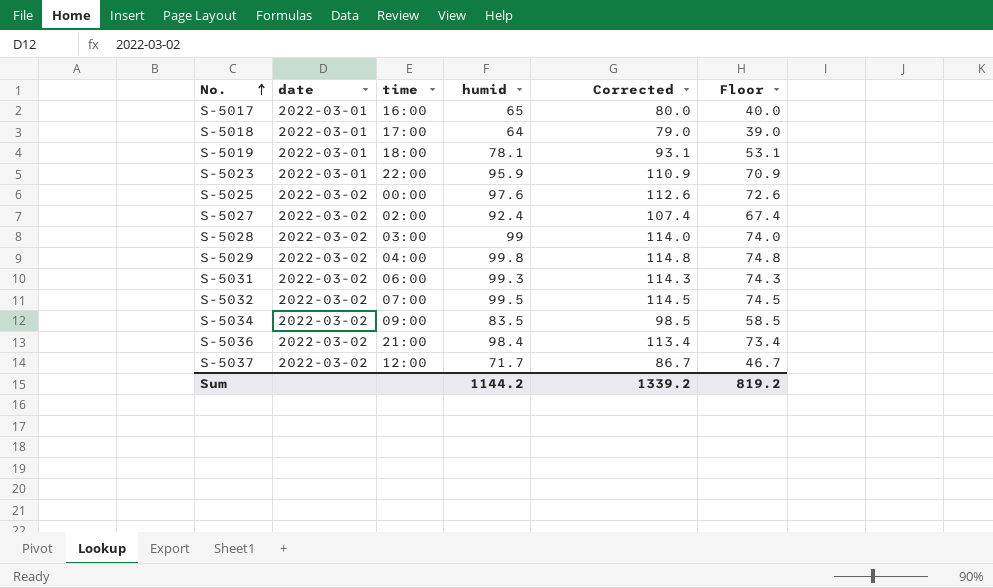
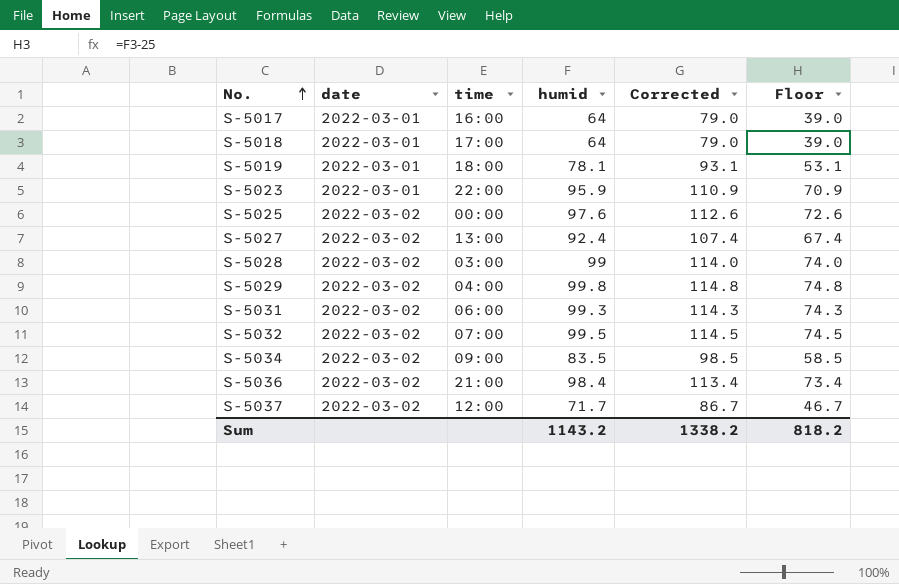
S-5017 | humid: 65 -> 64
S-5017 | Corrected: 80.0 -> 79.0
S-5017 | Floor: 40.0 -> 39.0
S-5027 | time: 02:00 -> 13:00
Sum | humid: 1144.2 -> 1143.2
Sum | Corrected: 1339.2 -> 1338.2
Sum | Floor: 819.2 -> 818.2

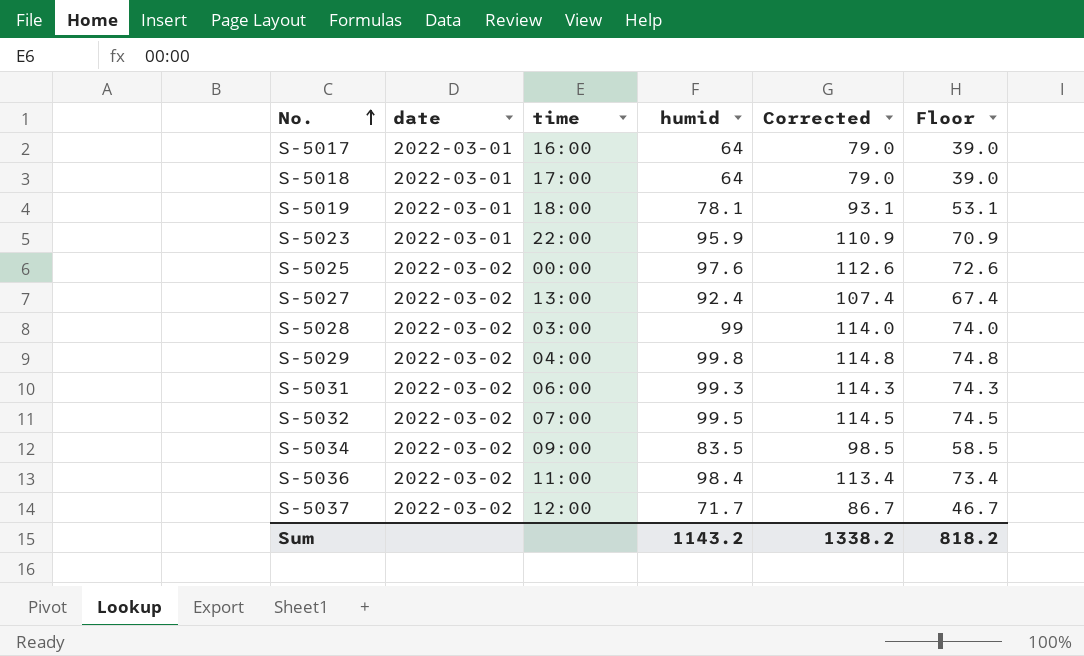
S-5036 | time: 21:00 -> 11:00

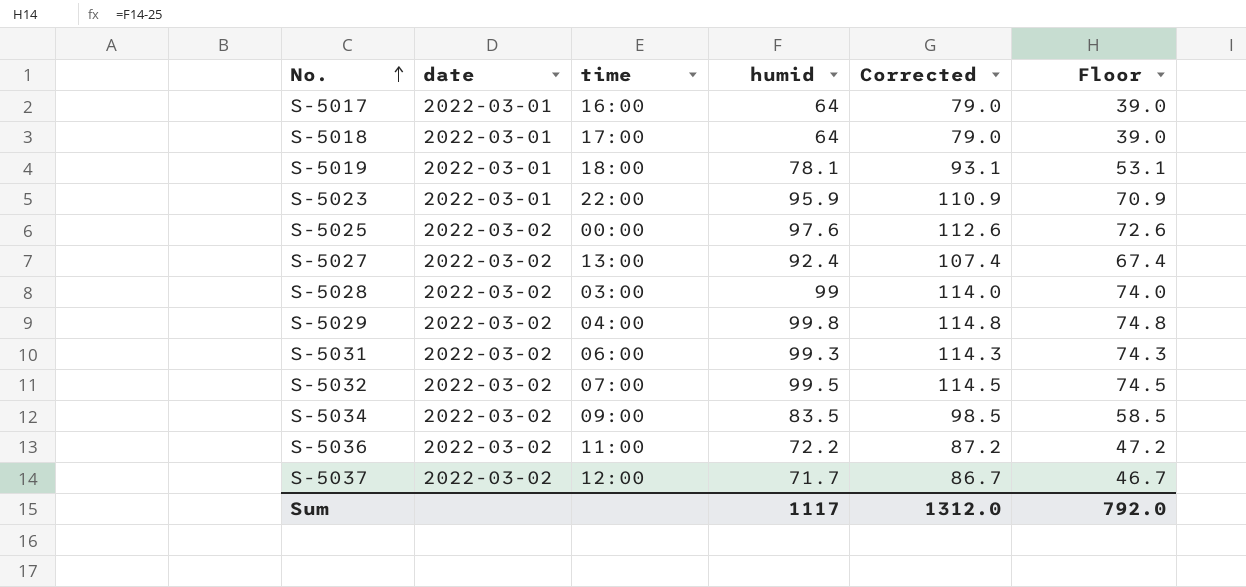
S-5036 | humid: 98.4 -> 72.2
S-5036 | Corrected: 113.4 -> 87.2
S-5036 | Floor: 73.4 -> 47.2
Sum | humid: 1143.2 -> 1117
Sum | Corrected: 1338.2 -> 1312.0
Sum | Floor: 818.2 -> 792.0

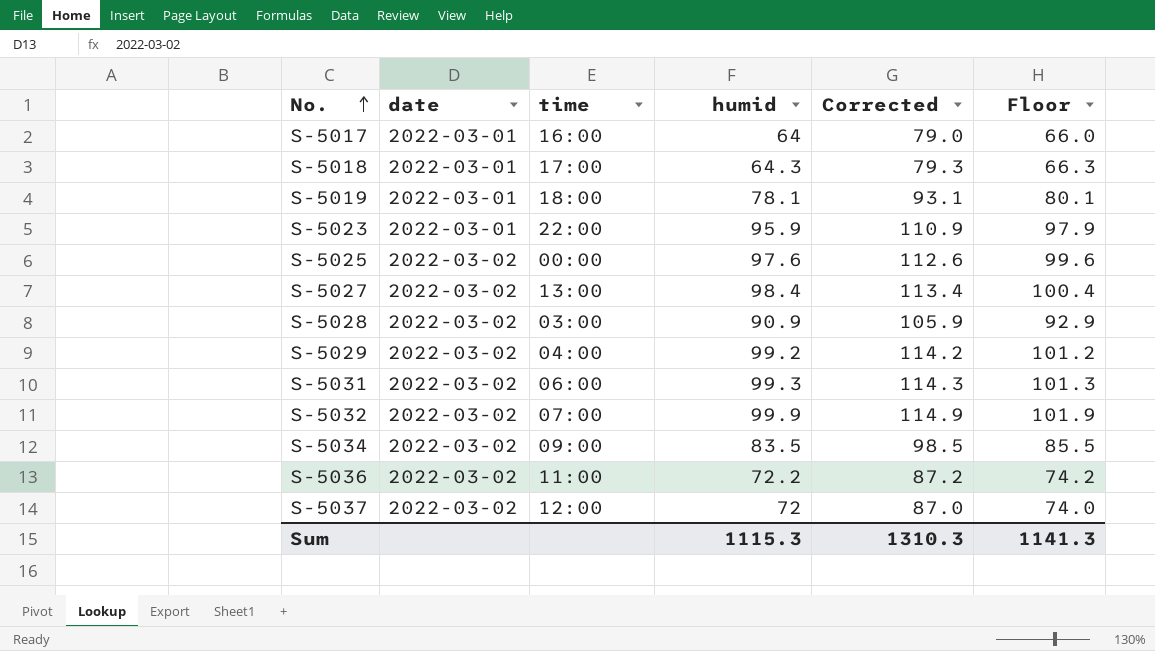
column Floor | formula: [humid] - 25 -> [humid] + 2
S-5018 | humid: 64 -> 64.3
S-5018 | Corrected: 79.0 -> 79.3
S-5027 | humid: 92.4 -> 98.4
S-5027 | Corrected: 107.4 -> 113.4
S-5028 | humid: 99 -> 90.9
S-5028 | Corrected: 114.0 -> 105.9
S-5029 | humid: 99.8 -> 99.2
S-5029 | Corrected: 114.8 -> 114.2
S-5032 | humid: 99.5 -> 99.9
S-5032 | Corrected: 114.5 -> 114.9
S-5037 | humid: 71.7 -> 72
S-5037 | Corrected: 86.7 -> 87.0
Sum | humid: 1117 -> 1115.3
Sum | Corrected: 1312.0 -> 1310.3
Sum | Floor: 792.0 -> 1141.3

